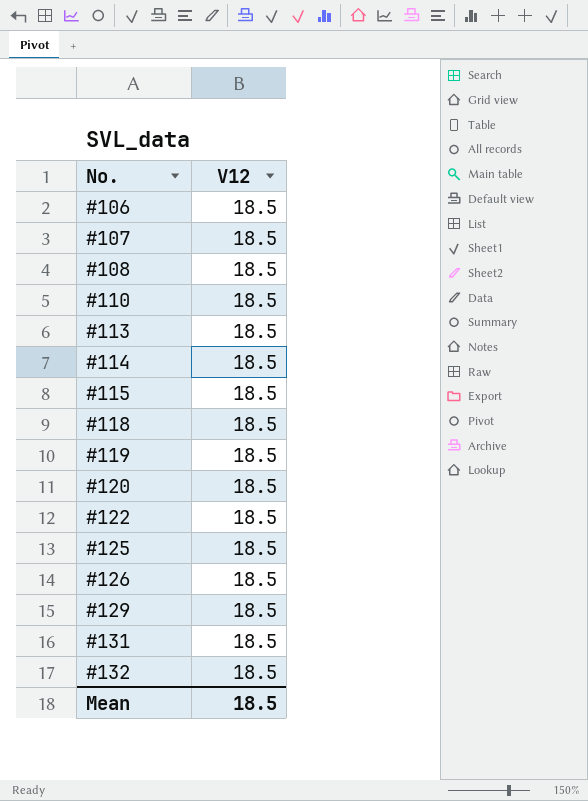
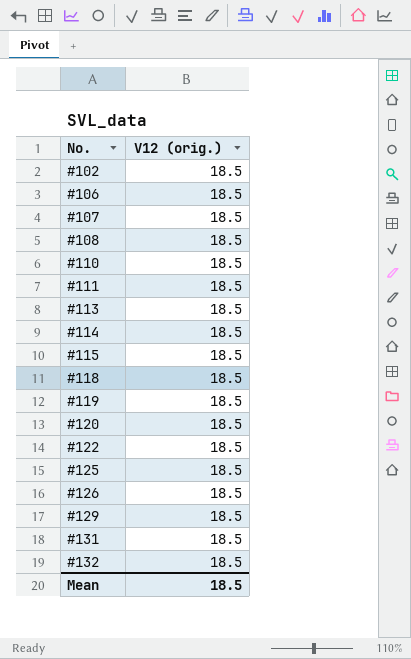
column name: V12 -> V12 (orig.)
row #102: none -> 18.5
row #111: none -> 18.5

